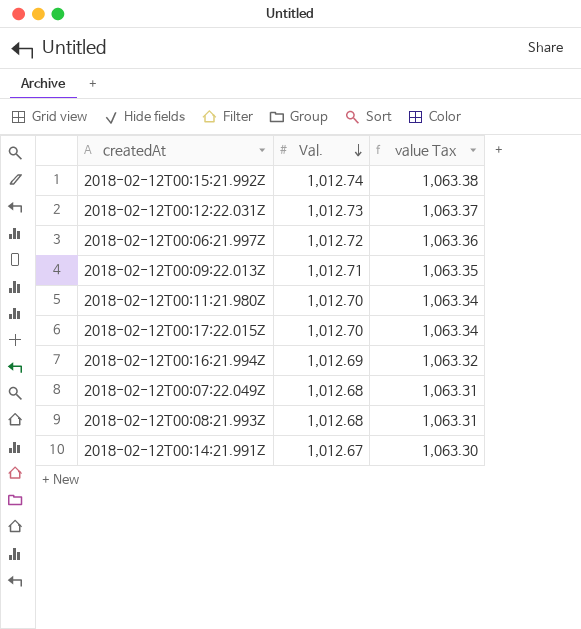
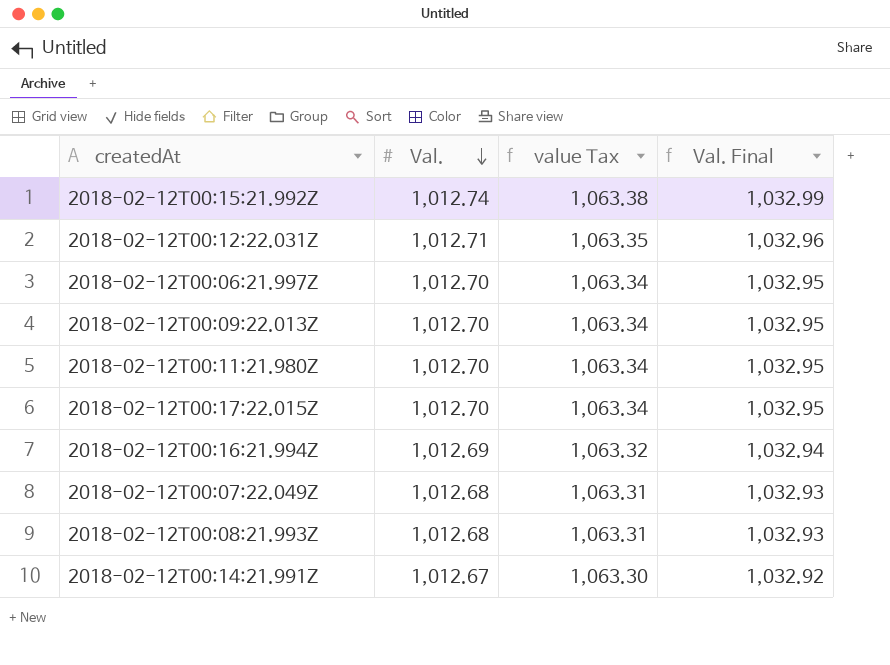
column Val. Final | formula: none -> [Val.] * 1.02
2018-02-12T00:12:22.031Z | Val.: 1,012.73 -> 1,012.71
2018-02-12T00:12:22.031Z | value Tax: 1,063.37 -> 1,063.35
2018-02-12T00:06:21.997Z | Val.: 1,012.72 -> 1,012.70
2018-02-12T00:06:21.997Z | value Tax: 1,063.36 -> 1,063.34
2018-02-12T00:09:22.013Z | Val.: 1,012.71 -> 1,012.70
2018-02-12T00:09:22.013Z | value Tax: 1,063.35 -> 1,063.34

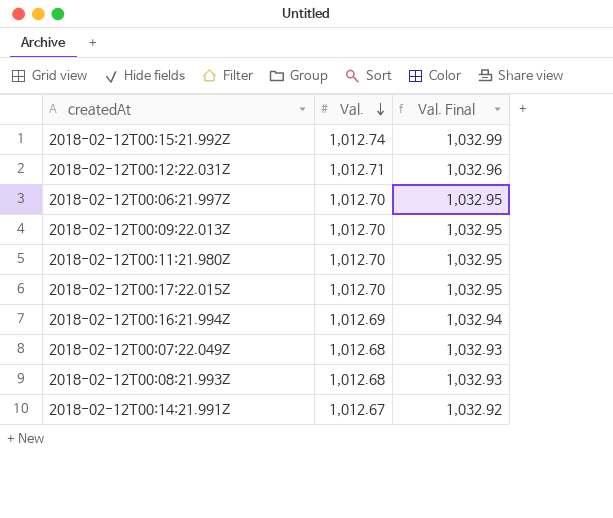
column value Tax | formula: [Val.] * 1.05 -> none

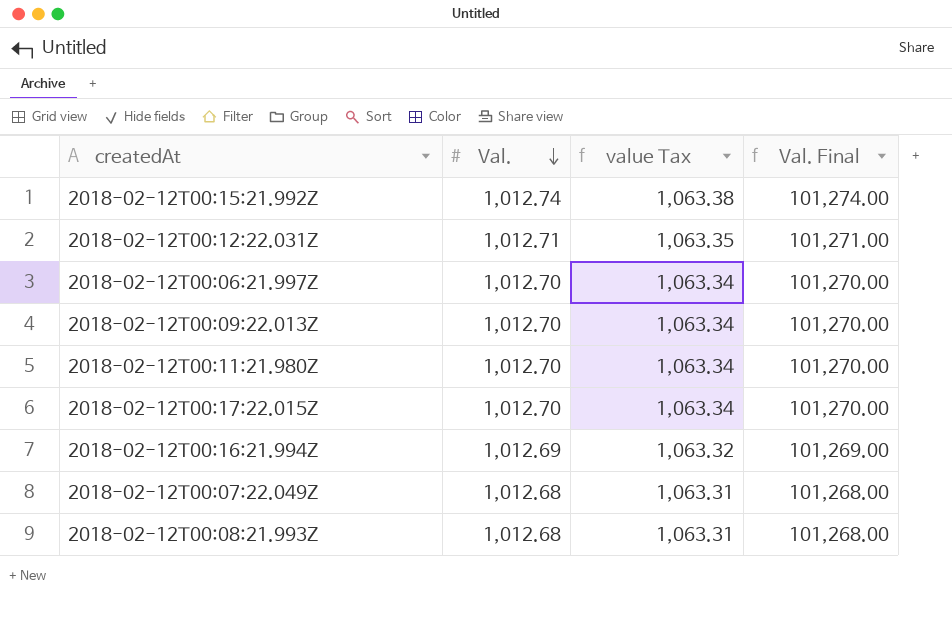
column value Tax | formula: none -> [Val.] * 1.05
column Val. Final | formula: [Val.] * 1.02 -> [Val.] * 100
row 2018-02-12T00:14:21.991Z: 1,012.67 | 1,032.92 -> none

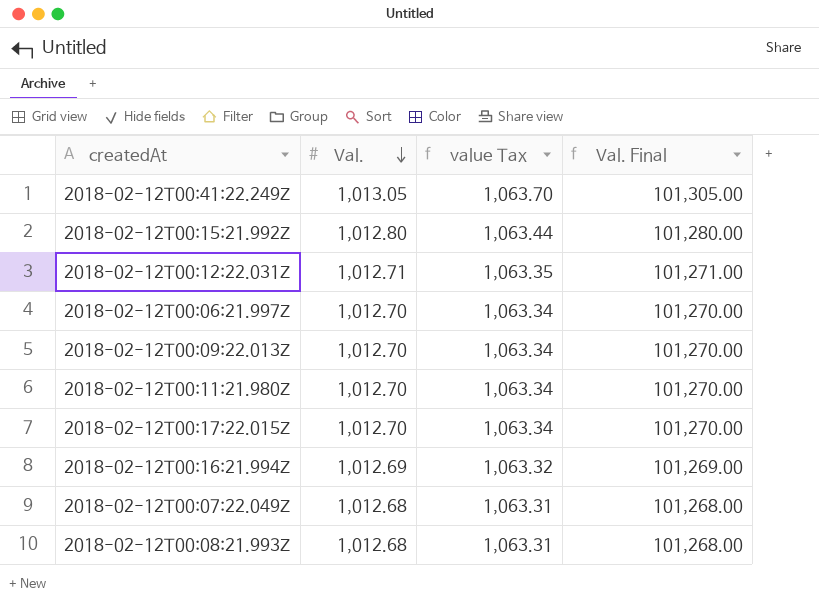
row 2018-02-12T00:41:22.249Z: none -> 1,013.05 | 1,063.70 | 101,305.00
2018-02-12T00:15:21.992Z | Val.: 1,012.74 -> 1,012.80
2018-02-12T00:15:21.992Z | value Tax: 1,063.38 -> 1,063.44
2018-02-12T00:15:21.992Z | Val. Final: 101,274.00 -> 101,280.00

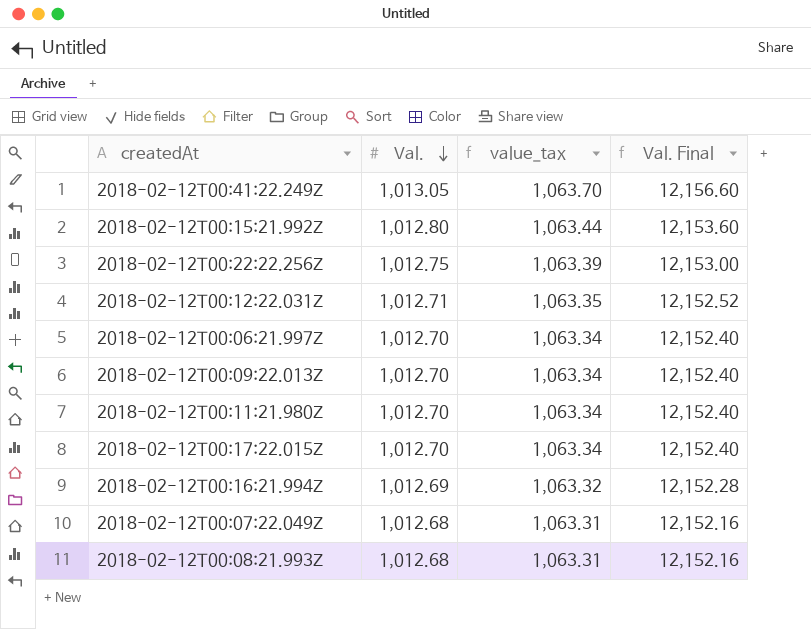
column name: value Tax -> value_tax
column Val. Final | formula: [Val.] * 100 -> [Val.] * 12
row 2018-02-12T00:22:22.256Z: none -> 1,012.75 | 1,063.39 | 12,153.00

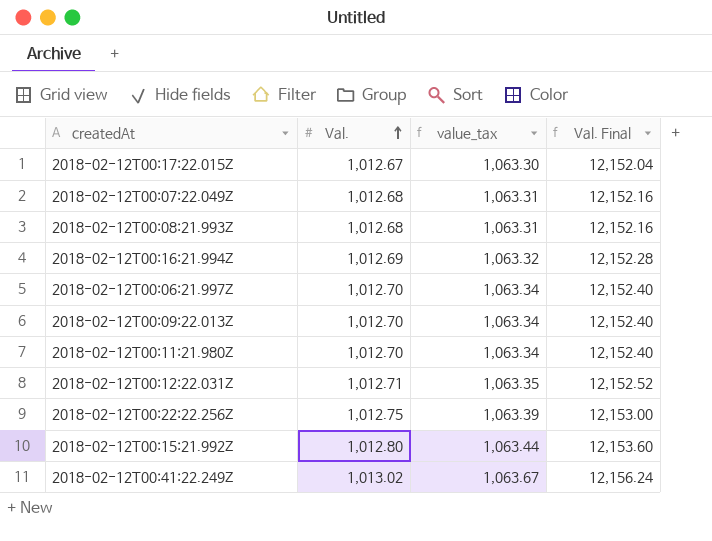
row order: Val. descending -> Val. ascending
2018-02-12T00:17:22.015Z | Val.: 1,012.70 -> 1,012.67
2018-02-12T00:17:22.015Z | value_tax: 1,063.34 -> 1,063.30
2018-02-12T00:17:22.015Z | Val. Final: 12,152.40 -> 12,152.04
2018-02-12T00:41:22.249Z | Val.: 1,013.05 -> 1,013.02
2018-02-12T00:41:22.249Z | value_tax: 1,063.70 -> 1,063.67
2018-02-12T00:41:22.249Z | Val. Final: 12,156.60 -> 12,156.24

